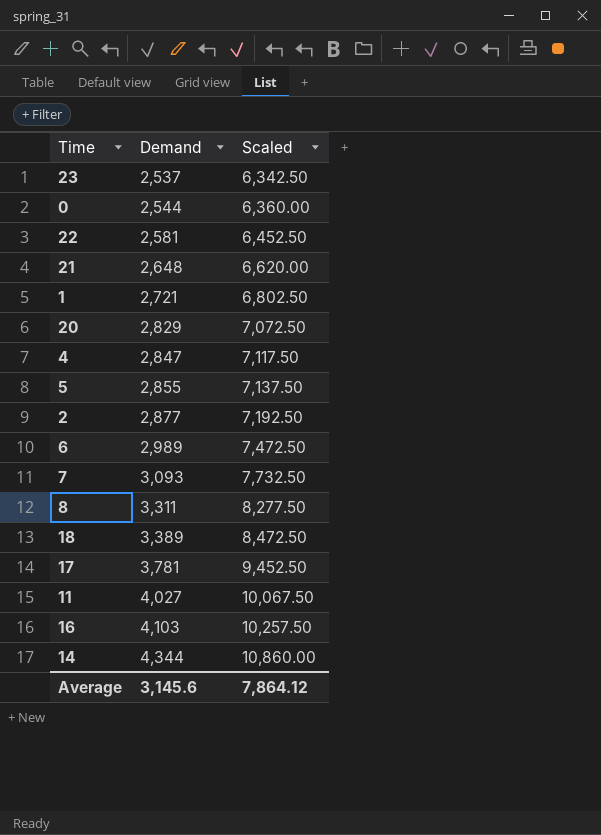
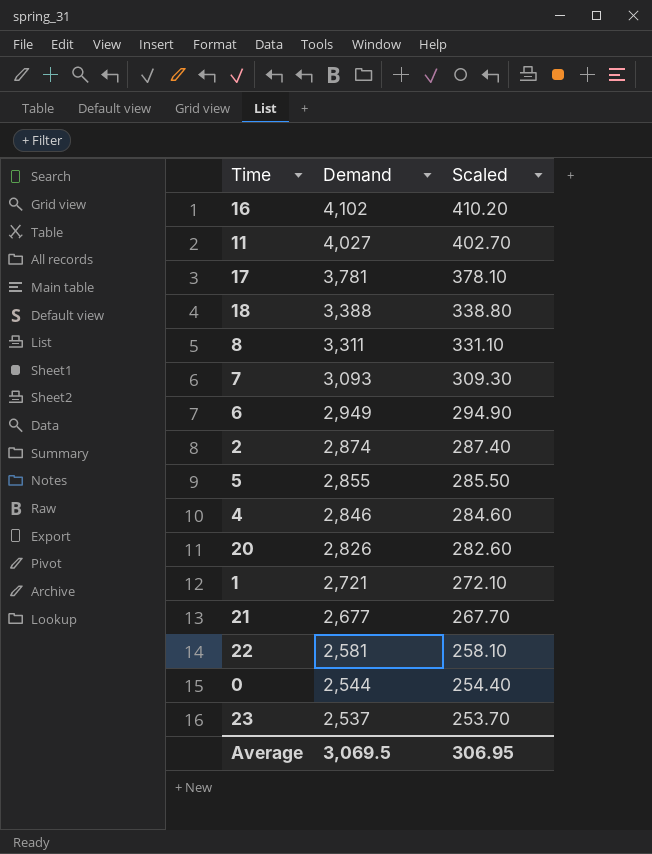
row order: Demand ascending -> Demand descending
column Scaled | formula: [Demand] * 2.5 -> [Demand] * 0.1
row 14: 4,344 | 10,860.00 -> none
16 | Demand: 4,103 -> 4,102
18 | Demand: 3,389 -> 3,388
6 | Demand: 2,989 -> 2,949
2 | Demand: 2,877 -> 2,874
4 | Demand: 2,847 -> 2,846
20 | Demand: 2,829 -> 2,826
21 | Demand: 2,648 -> 2,677
Average | Demand: 3,145.6 -> 3,069.5
Average | Scaled: 7,864.12 -> 306.95

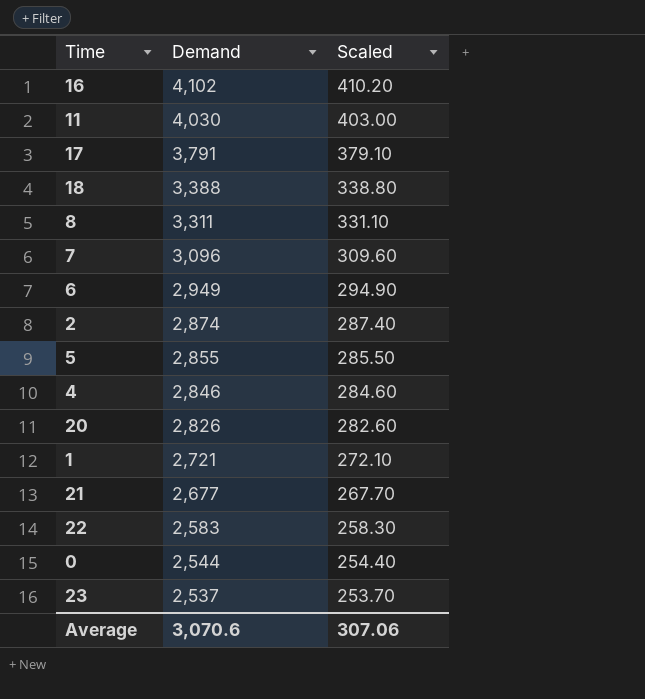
11 | Demand: 4,027 -> 4,030
11 | Scaled: 402.70 -> 403.00
17 | Demand: 3,781 -> 3,791
17 | Scaled: 378.10 -> 379.10
7 | Demand: 3,093 -> 3,096
7 | Scaled: 309.30 -> 309.60
22 | Demand: 2,581 -> 2,583
22 | Scaled: 258.10 -> 258.30
Average | Demand: 3,069.5 -> 3,070.6
Average | Scaled: 306.95 -> 307.06

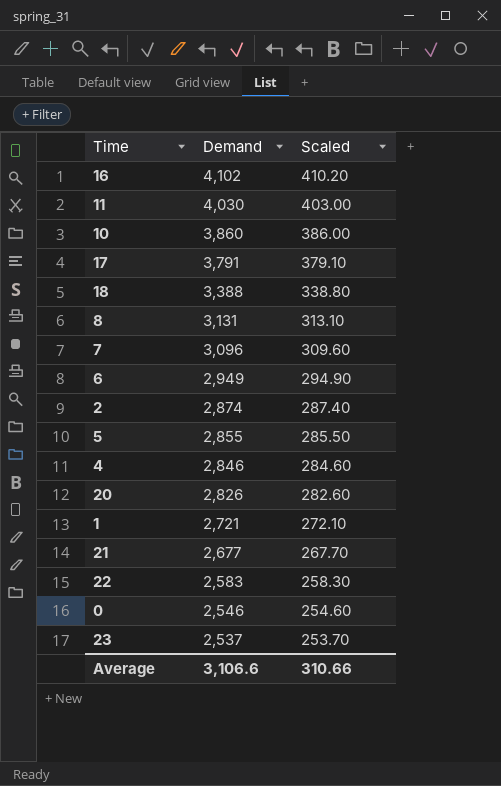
row 10: none -> 3,860 | 386.00
8 | Demand: 3,311 -> 3,131
8 | Scaled: 331.10 -> 313.10
0 | Demand: 2,544 -> 2,546
0 | Scaled: 254.40 -> 254.60
Average | Demand: 3,070.6 -> 3,106.6
Average | Scaled: 307.06 -> 310.66

